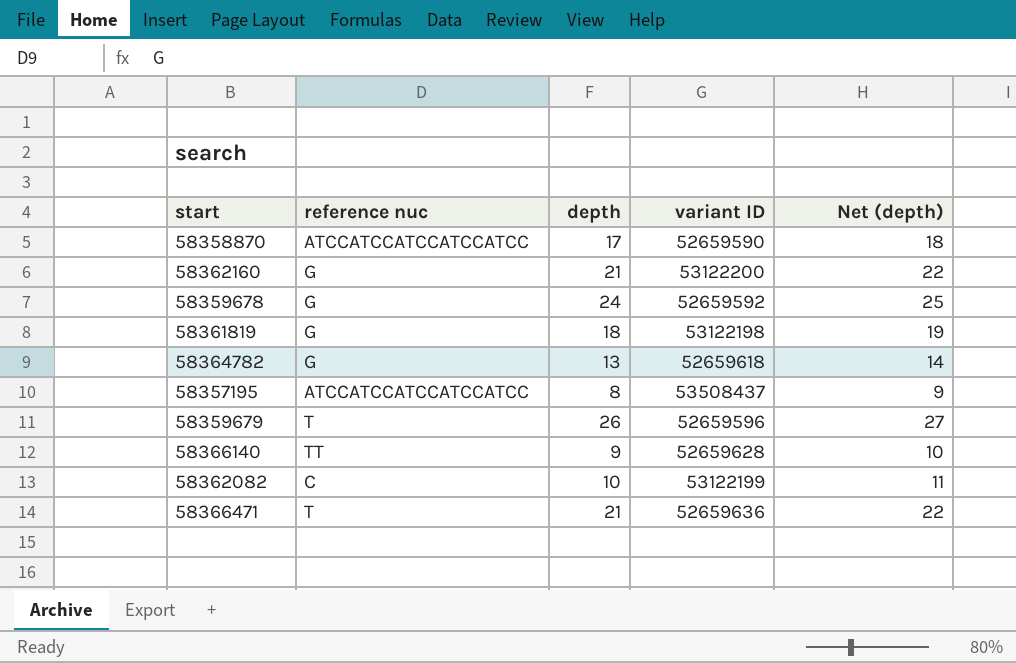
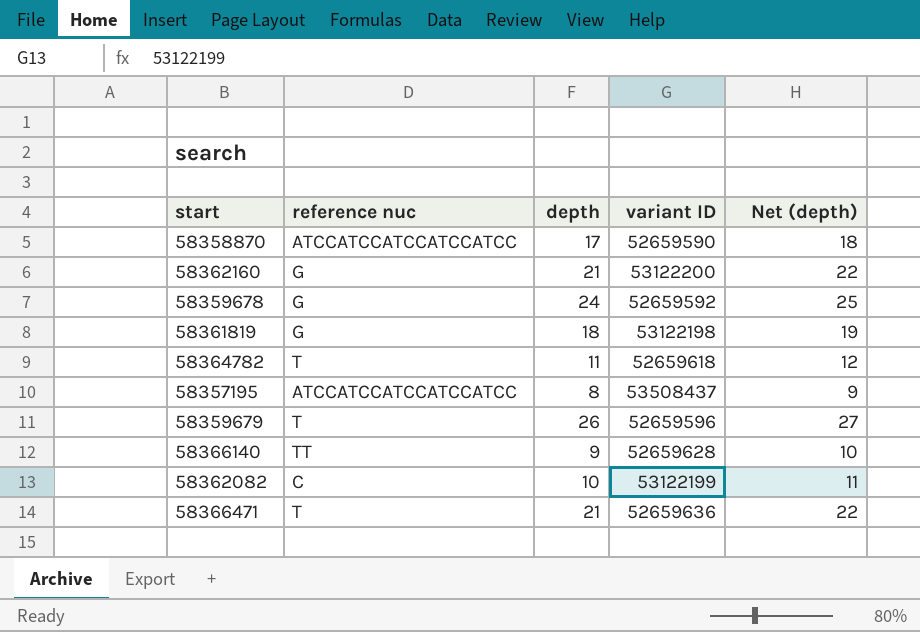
58364782 | reference nuc: G -> T
58364782 | depth: 13 -> 11
58364782 | Net (depth): 14 -> 12

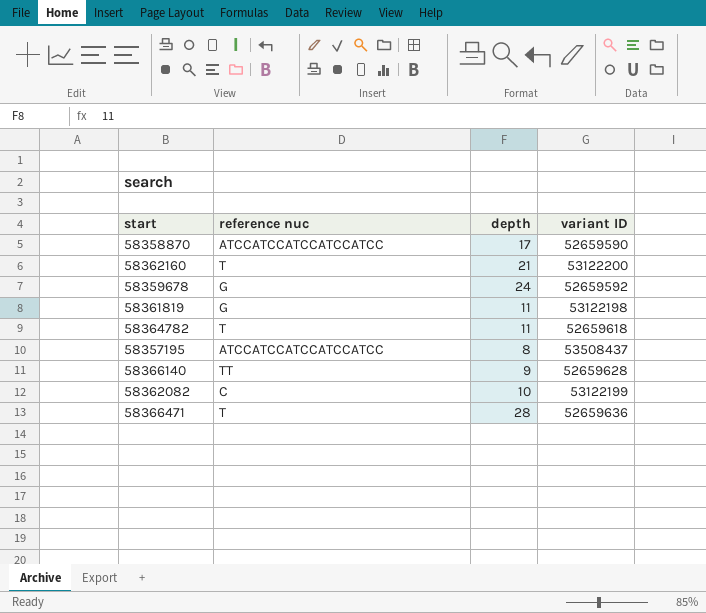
column Net (depth) | formula: [depth] + 1 -> none
row 58359679: T | 26 | 52659596 | 27 -> none
58362160 | reference nuc: G -> T
58361819 | depth: 18 -> 11
58366471 | depth: 21 -> 28

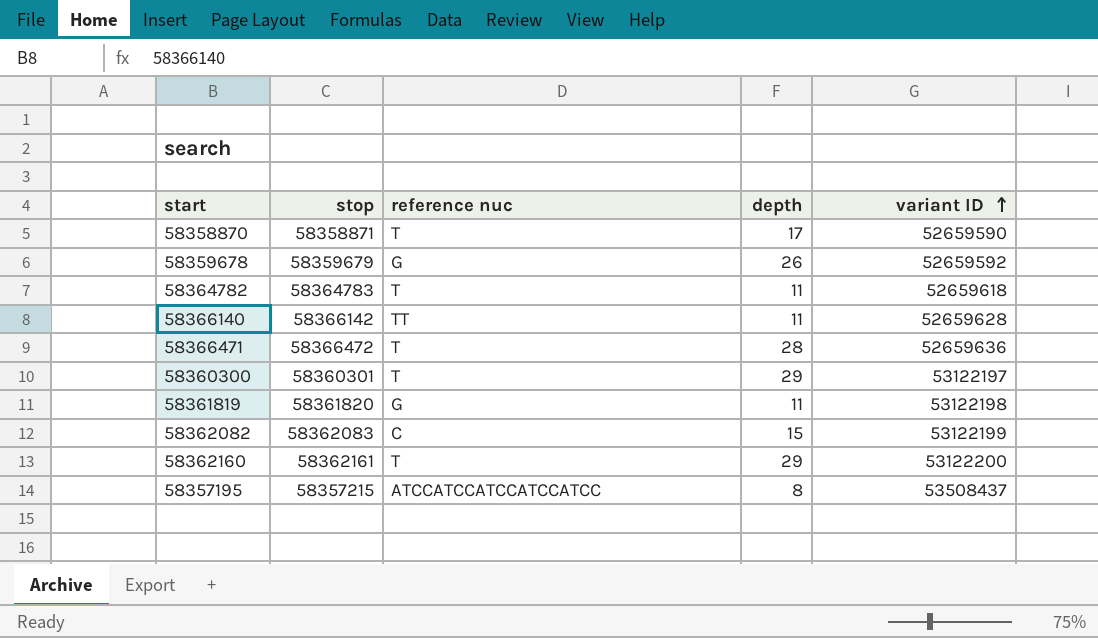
row order: none -> variant ID ascending
column stop | position: none -> 2
58358870 | reference nuc: ATCCATCCATCCATCCATCC -> T
58359678 | depth: 24 -> 26
58366140 | depth: 9 -> 11
row 58360300: none -> 58360301 | T | 29 | 53122197
58362082 | depth: 10 -> 15
58362160 | depth: 21 -> 29

